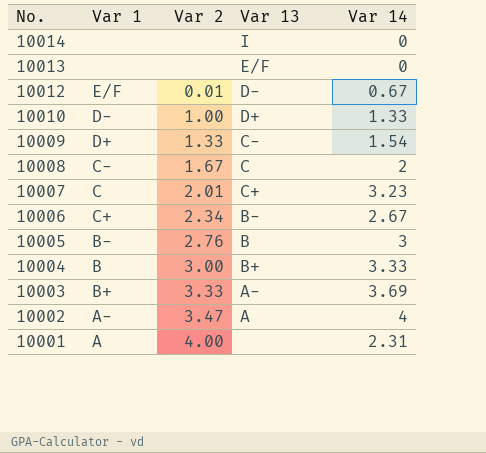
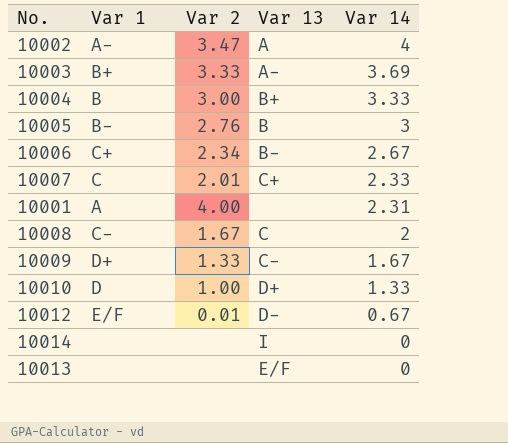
row order: No. descending -> Var 14 descending
10007 | Var 14: 3.23 -> 2.33
10009 | Var 14: 1.54 -> 1.67
10010 | Var 1: D- -> D

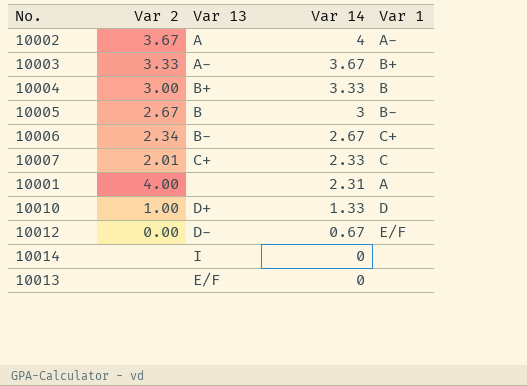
column Var 1 | position: 2 -> 5
row 10008: C- | 1.67 | C | 2 -> none
row 10009: D+ | 1.33 | C- | 1.67 -> none
10002 | Var 2: 3.47 -> 3.67
10003 | Var 14: 3.69 -> 3.67
10005 | Var 2: 2.76 -> 2.67
10012 | Var 2: 0.01 -> 0.00

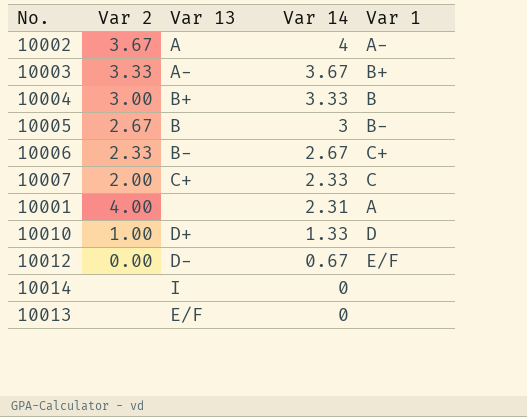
10006 | Var 2: 2.34 -> 2.33
10007 | Var 2: 2.01 -> 2.00

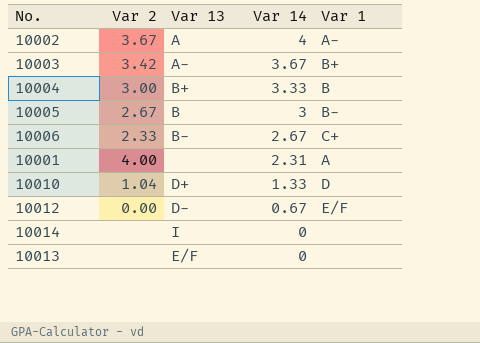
row 10007: 2.00 | C+ | 2.33 | C -> none
10003 | Var 2: 3.33 -> 3.42
10010 | Var 2: 1.00 -> 1.04

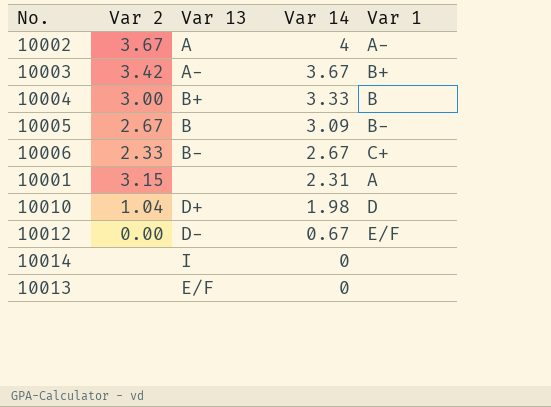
10005 | Var 14: 3 -> 3.09
10001 | Var 2: 4.00 -> 3.15
10010 | Var 14: 1.33 -> 1.98

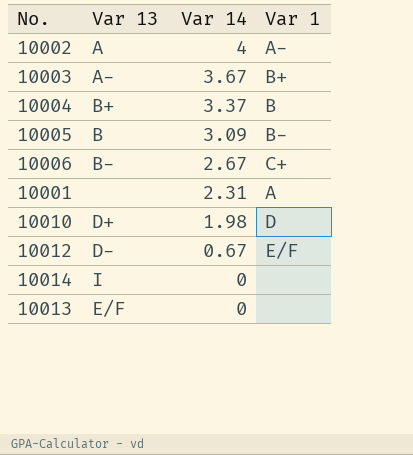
column Var 2 | position: 2 -> none
10004 | Var 14: 3.33 -> 3.37

